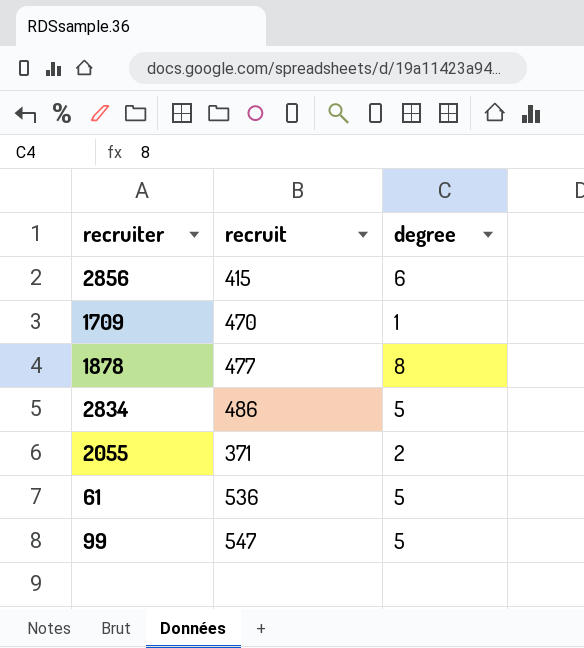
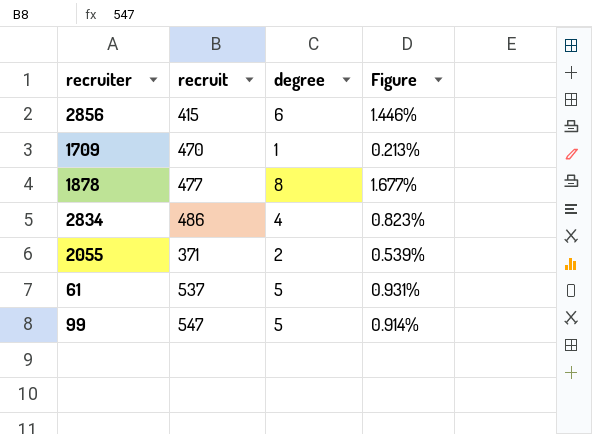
column Figure | formula: none -> [degree] / [recruit]
2834 | degree: 5 -> 4
61 | recruit: 536 -> 537

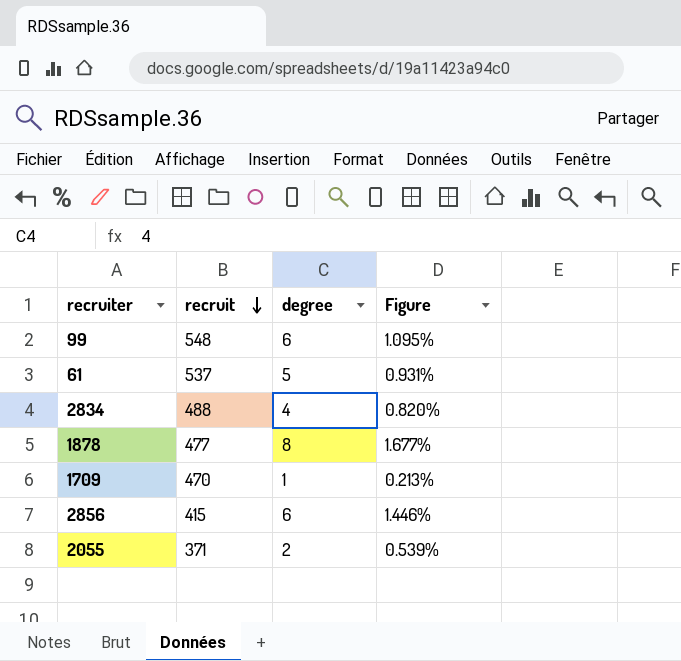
row order: none -> recruit descending
99 | recruit: 547 -> 548
99 | degree: 5 -> 6
99 | Figure: 0.914% -> 1.095%
2834 | recruit: 486 -> 488
2834 | Figure: 0.823% -> 0.820%

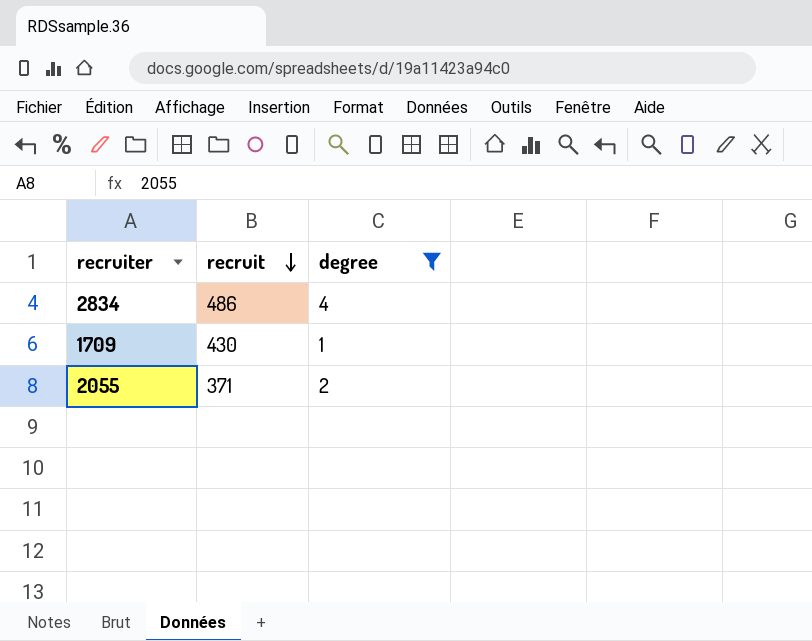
filter: none -> degree <= 4
column Figure | formula: [degree] / [recruit] -> none
2834 | recruit: 488 -> 486
1709 | recruit: 470 -> 430

